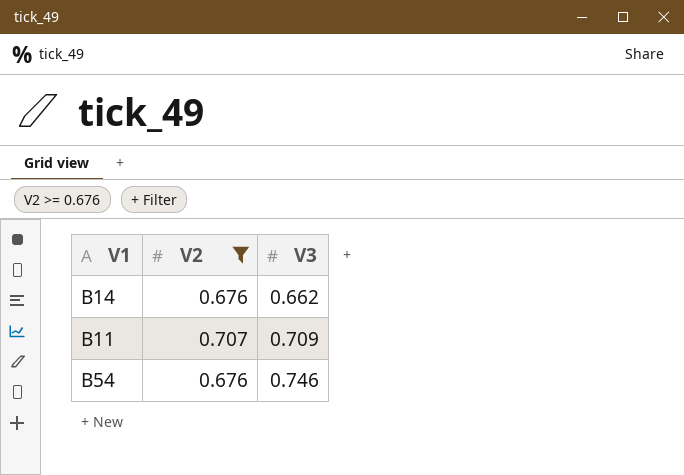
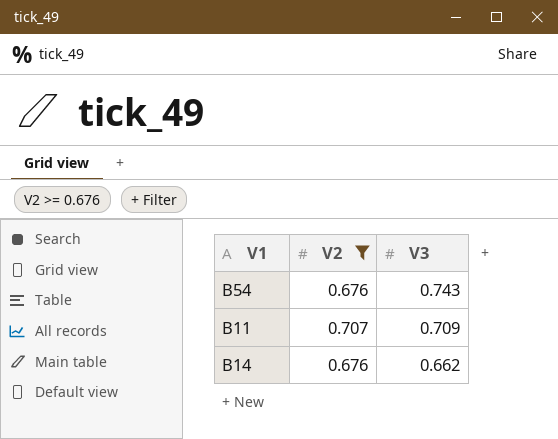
row order: V3 ascending -> V3 descending
B54 | V3: 0.746 -> 0.743

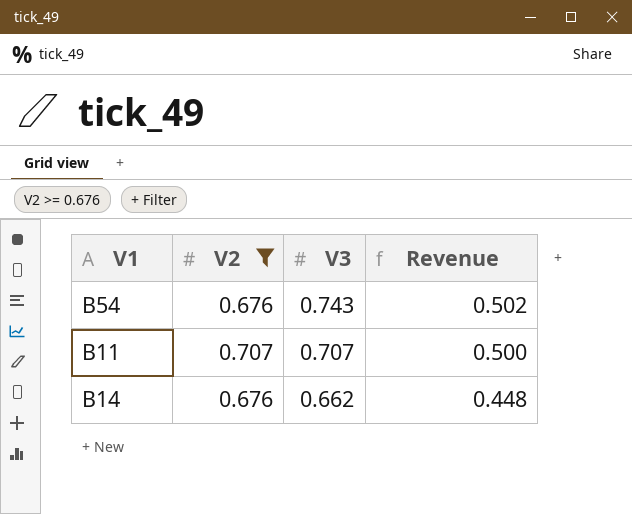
column Revenue | formula: none -> [V2] * [V3]
B11 | V3: 0.709 -> 0.707

